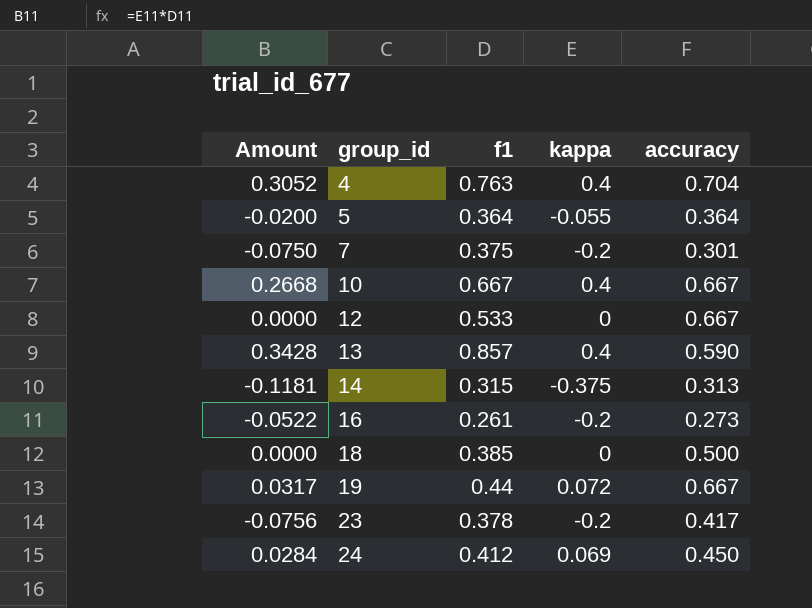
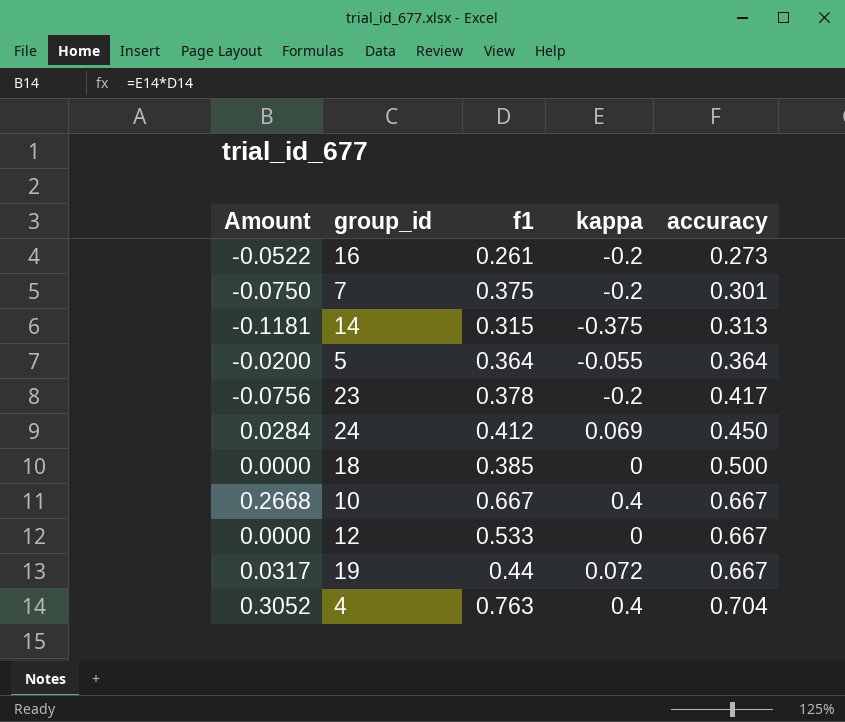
row order: group_id ascending -> accuracy ascending
row 13: 0.3428 | 0.857 | 0.4 | 0.590 -> none

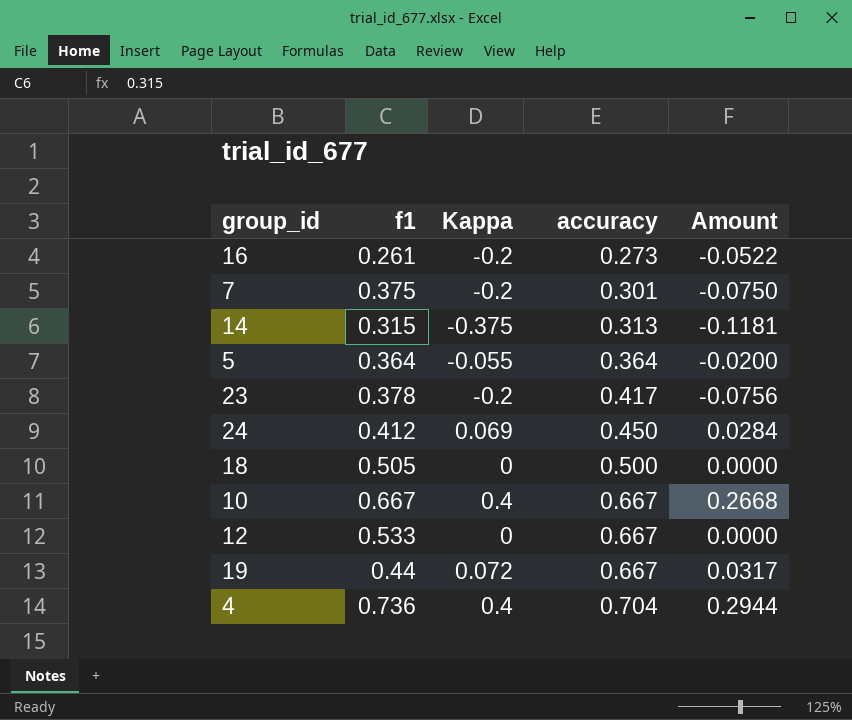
column name: kappa -> Kappa
column Amount | position: 1 -> 5
18 | f1: 0.385 -> 0.505
4 | f1: 0.763 -> 0.736
4 | Amount: 0.3052 -> 0.2944

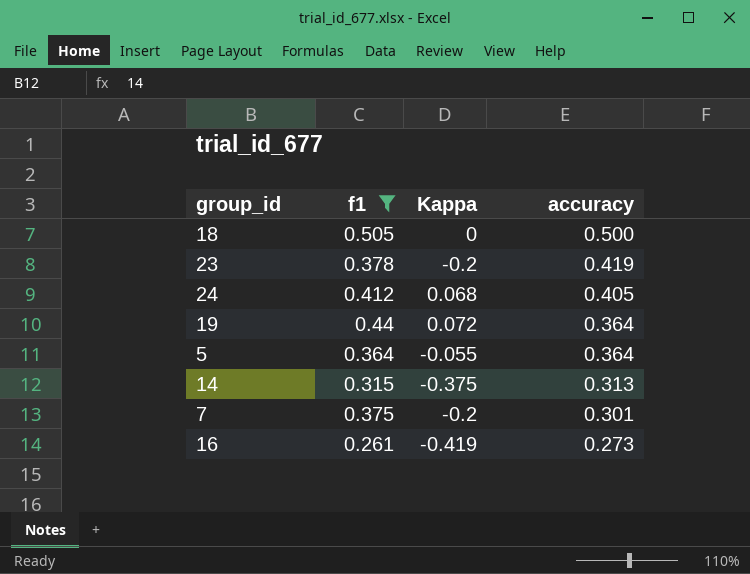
filter: none -> f1 <= 0.505
row order: accuracy ascending -> accuracy descending
column Amount | formula: [f1] * [Kappa] -> none
23 | accuracy: 0.417 -> 0.419
24 | Kappa: 0.069 -> 0.068
24 | accuracy: 0.450 -> 0.405
19 | accuracy: 0.667 -> 0.364
16 | Kappa: -0.2 -> -0.419

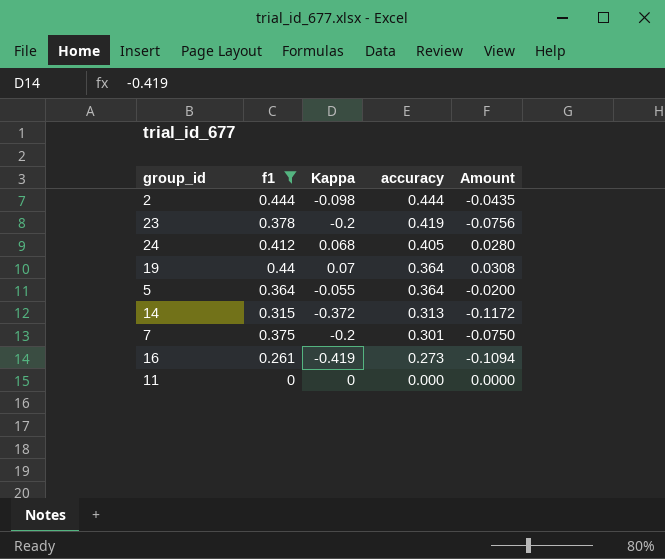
column Amount | formula: none -> [f1] * [Kappa]
row 18: 0.505 | 0 | 0.500 -> none
row 2: none -> 0.444 | -0.098 | 0.444 | -0.0435
19 | Kappa: 0.072 -> 0.07
14 | Kappa: -0.375 -> -0.372
row 11: none -> 0 | 0 | 0.000 | 0.0000

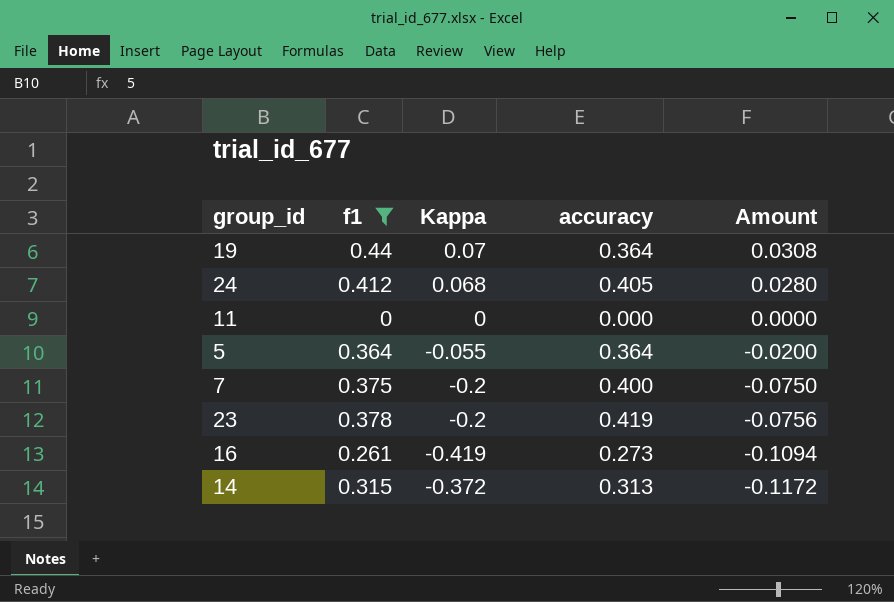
row order: accuracy descending -> Amount descending
row 2: 0.444 | -0.098 | 0.444 | -0.0435 -> none
7 | accuracy: 0.301 -> 0.400

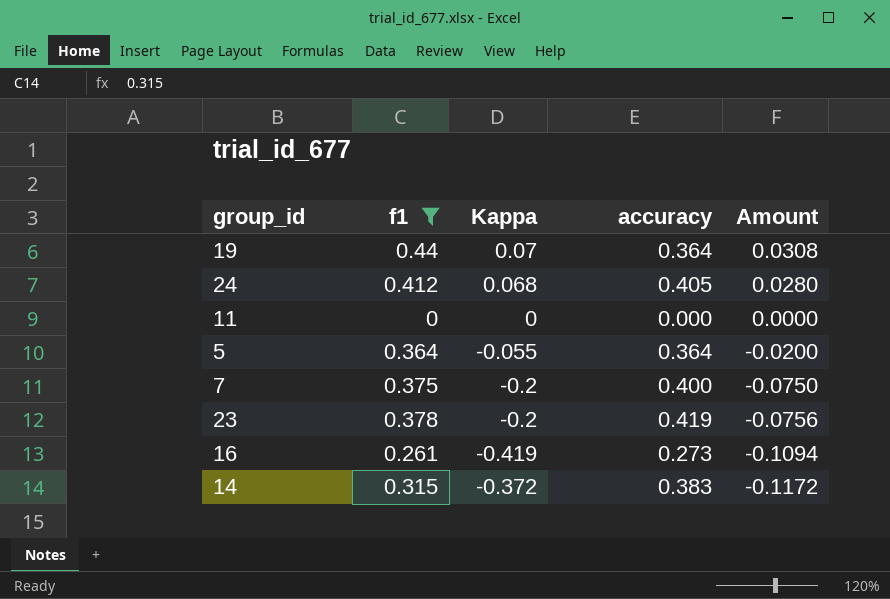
14 | accuracy: 0.313 -> 0.383

